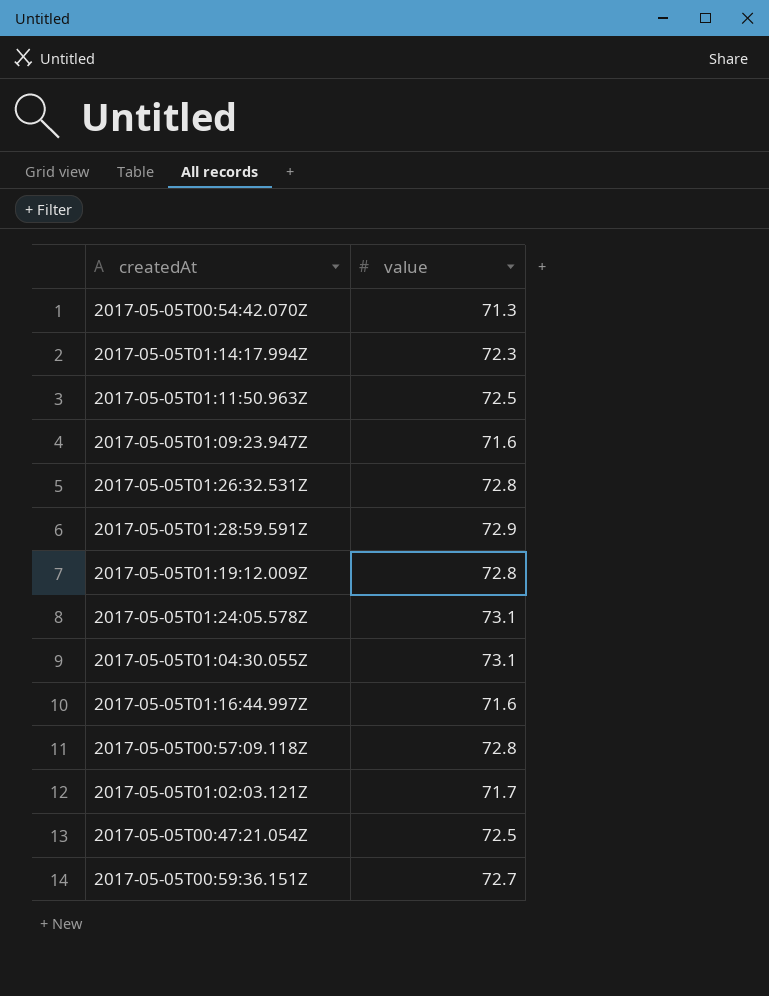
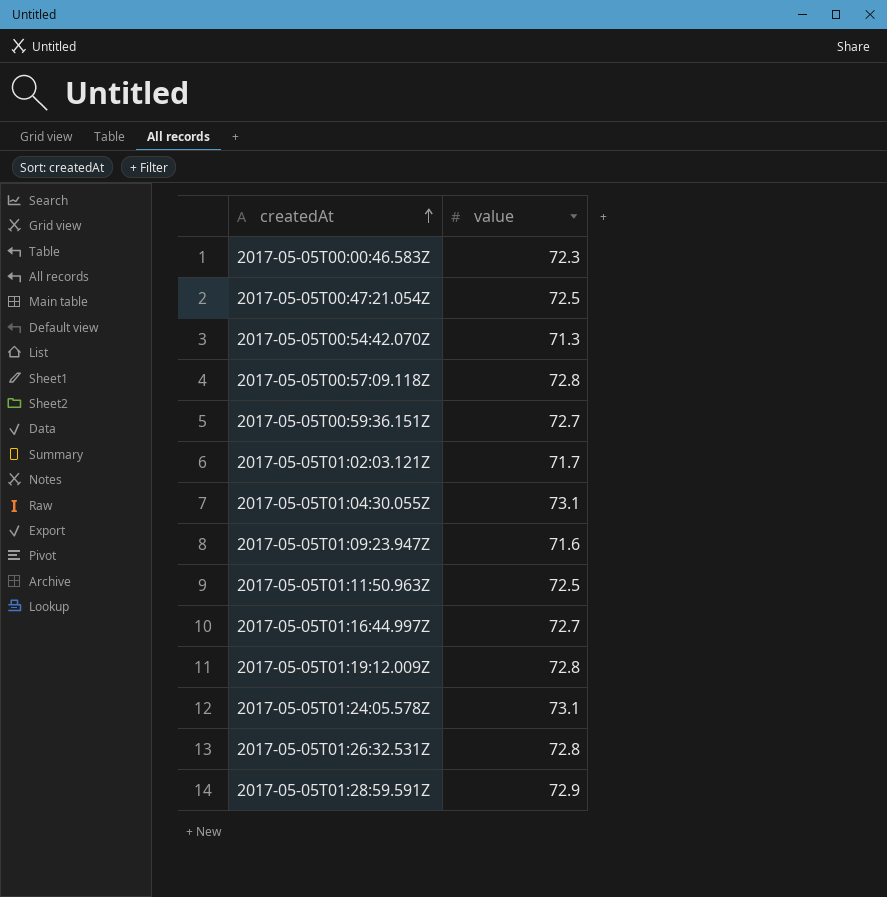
row order: none -> createdAt ascending
row 2017-05-05T01:14:17.994Z: 72.3 -> none
row 2017-05-05T00:00:46.583Z: none -> 72.3
2017-05-05T01:16:44.997Z | value: 71.6 -> 72.7

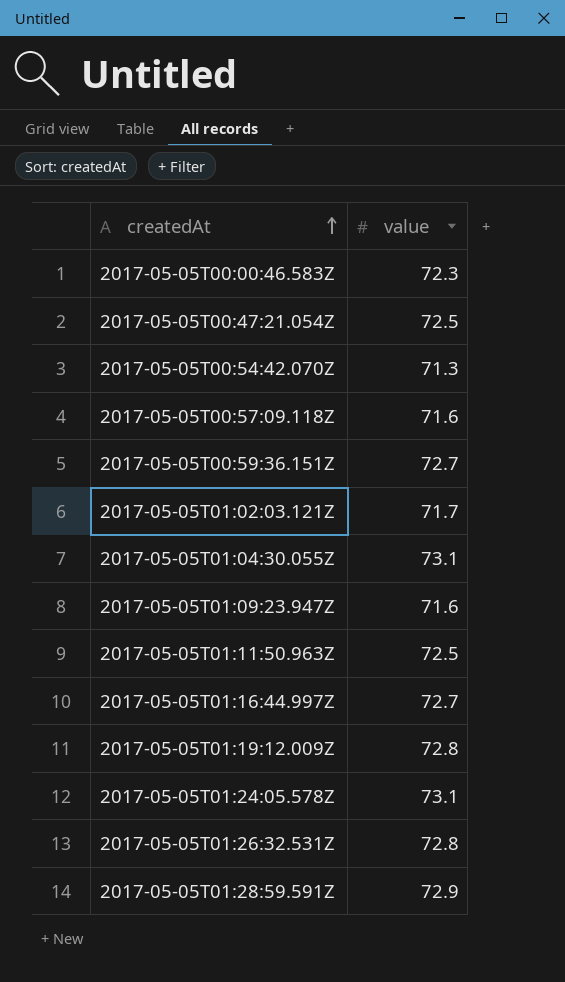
2017-05-05T00:57:09.118Z | value: 72.8 -> 71.6

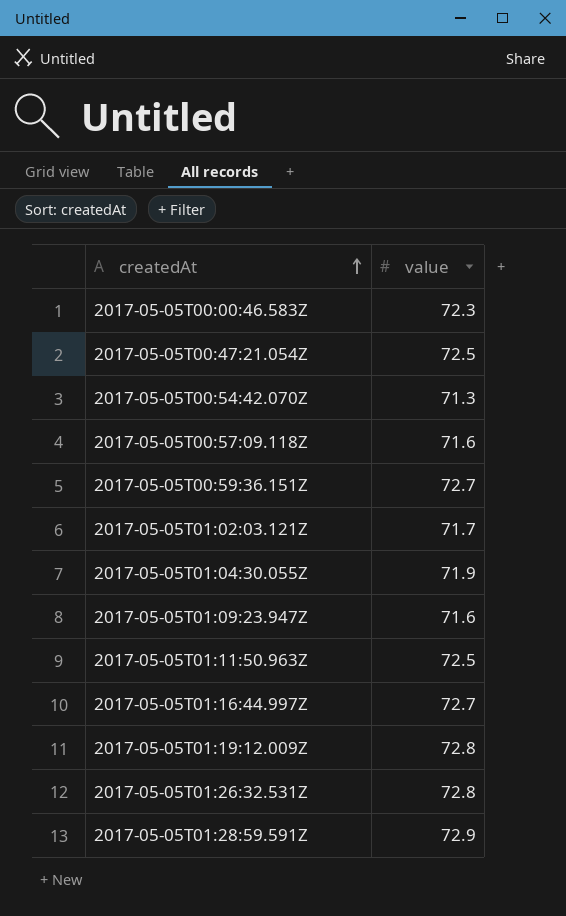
row 2017-05-05T01:24:05.578Z: 73.1 -> none
2017-05-05T01:04:30.055Z | value: 73.1 -> 71.9

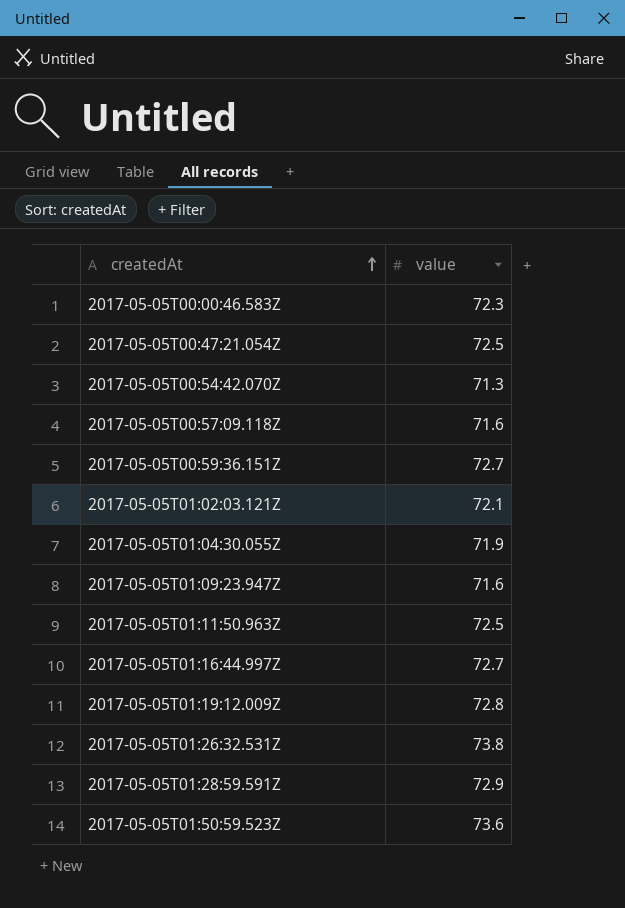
2017-05-05T01:02:03.121Z | value: 71.7 -> 72.1
2017-05-05T01:26:32.531Z | value: 72.8 -> 73.8
row 2017-05-05T01:50:59.523Z: none -> 73.6

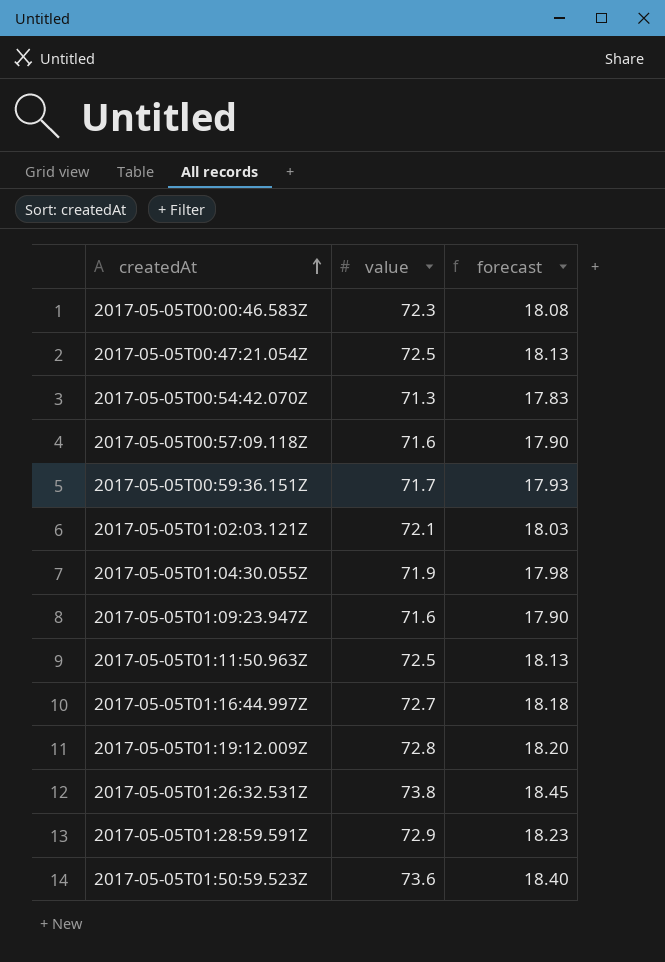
column forecast | formula: none -> [value] * 0.25
2017-05-05T00:59:36.151Z | value: 72.7 -> 71.7

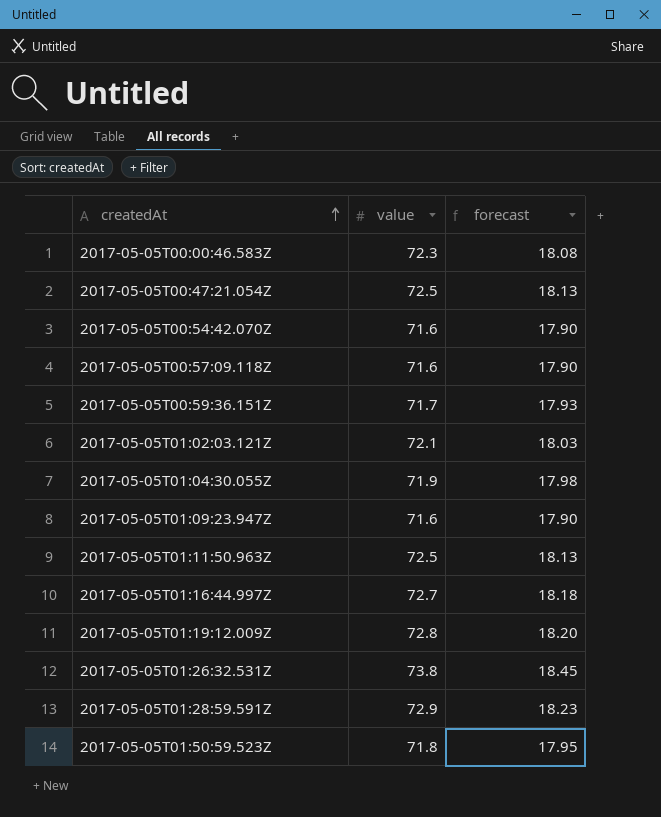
2017-05-05T00:54:42.070Z | value: 71.3 -> 71.6
2017-05-05T00:54:42.070Z | forecast: 17.83 -> 17.90
2017-05-05T01:50:59.523Z | value: 73.6 -> 71.8
2017-05-05T01:50:59.523Z | forecast: 18.40 -> 17.95

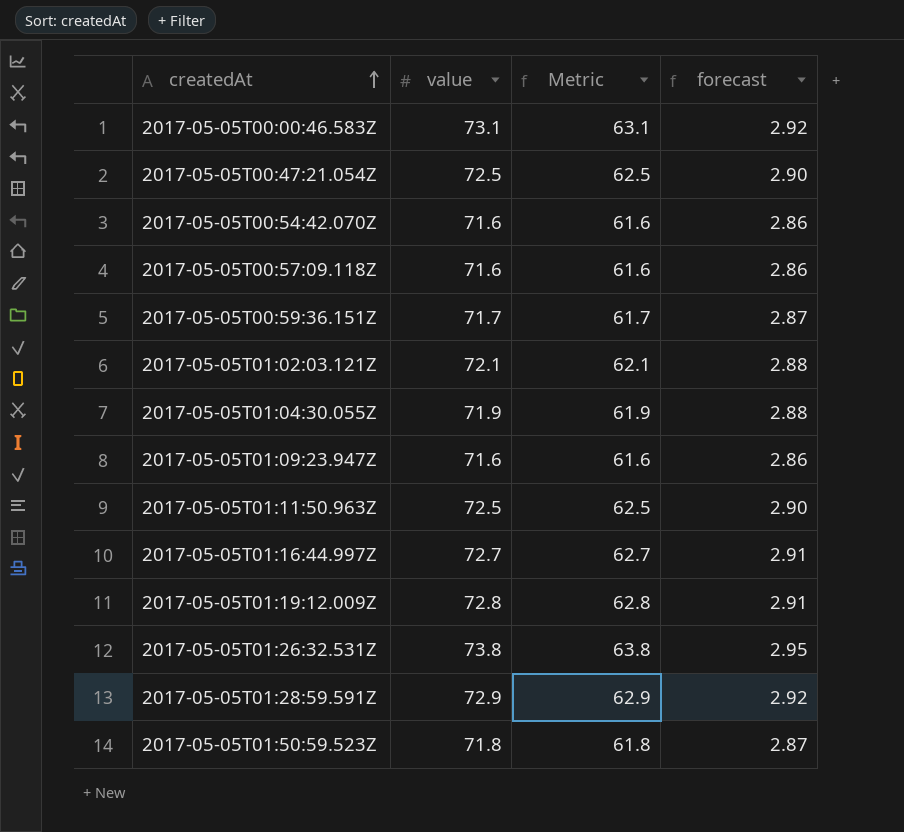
column Metric | formula: none -> [value] - 10
column forecast | formula: [value] * 0.25 -> [value] * 0.04
2017-05-05T00:00:46.583Z | value: 72.3 -> 73.1

